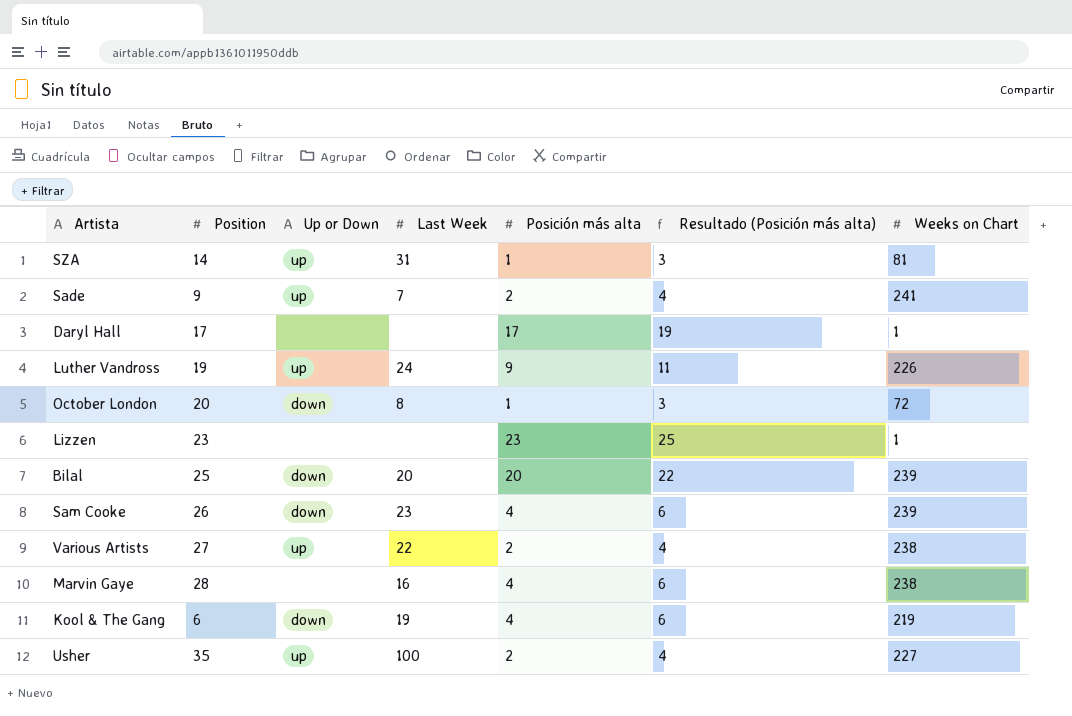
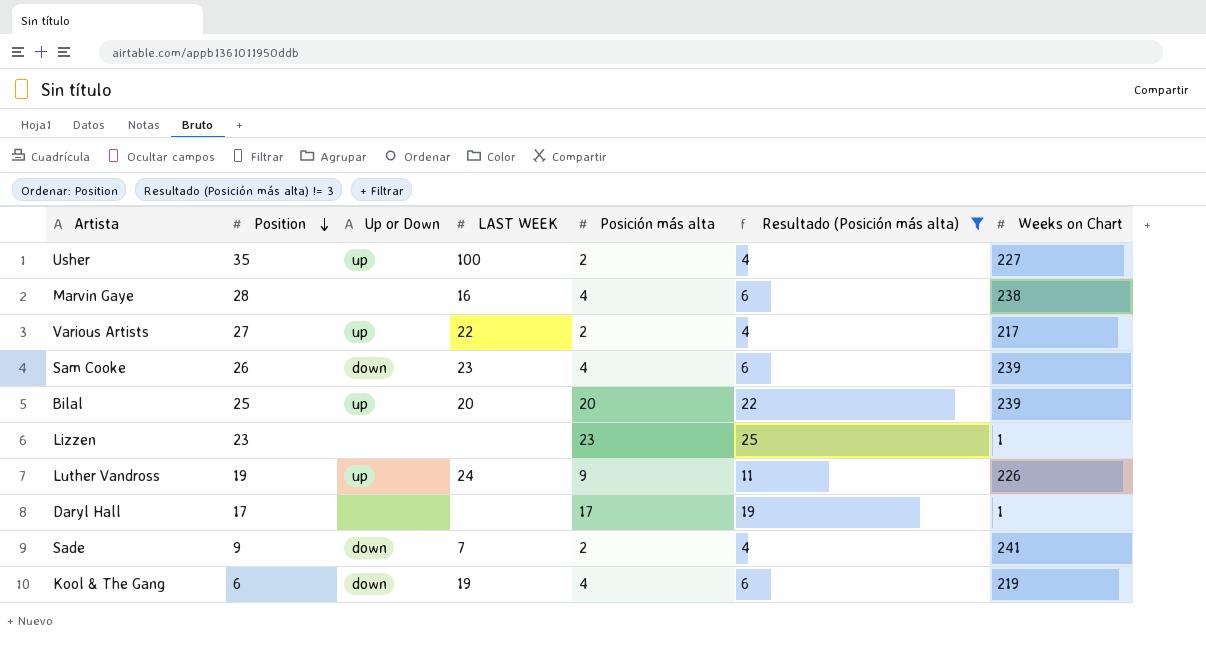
filter: none -> Resultado (Posición más alta) != 3
row order: none -> Position descending
column name: Last Week -> LAST WEEK
Various Artists | Weeks on Chart: 238 -> 217
Bilal | Up or Down: down -> up
Sade | Up or Down: up -> down

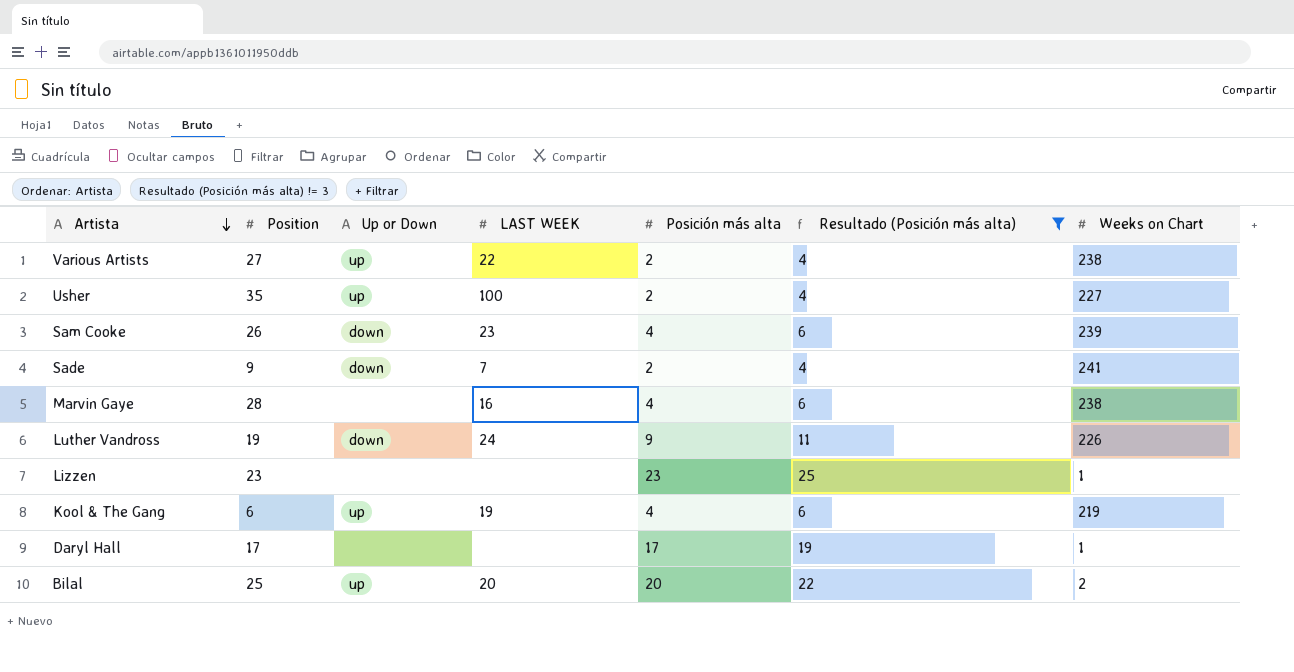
row order: Position descending -> Artista descending
Various Artists | Weeks on Chart: 217 -> 238
Luther Vandross | Up or Down: up -> down
Kool & The Gang | Up or Down: down -> up
Bilal | Weeks on Chart: 239 -> 2

